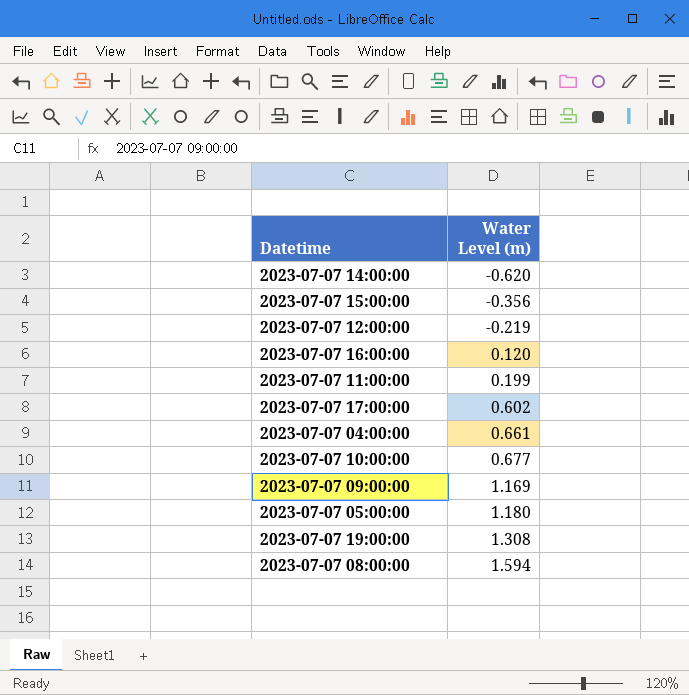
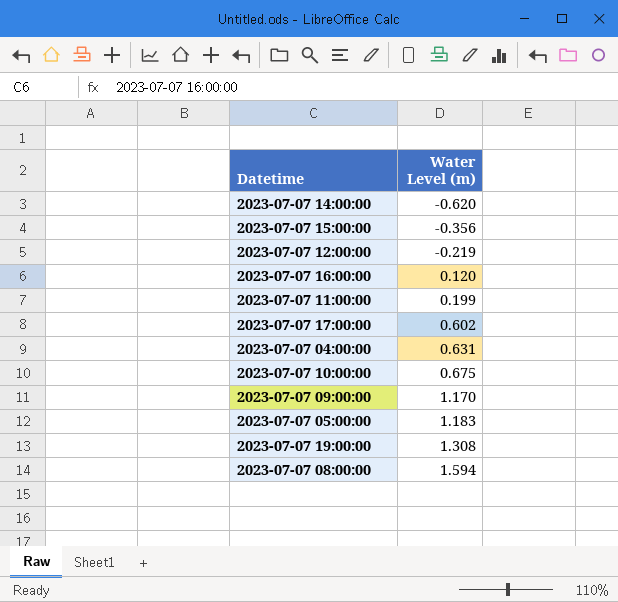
2023-07-07 04:00:00 | Water Level (m): 0.661 -> 0.631
2023-07-07 10:00:00 | Water Level (m): 0.677 -> 0.675
2023-07-07 09:00:00 | Water Level (m): 1.169 -> 1.170
2023-07-07 05:00:00 | Water Level (m): 1.180 -> 1.183

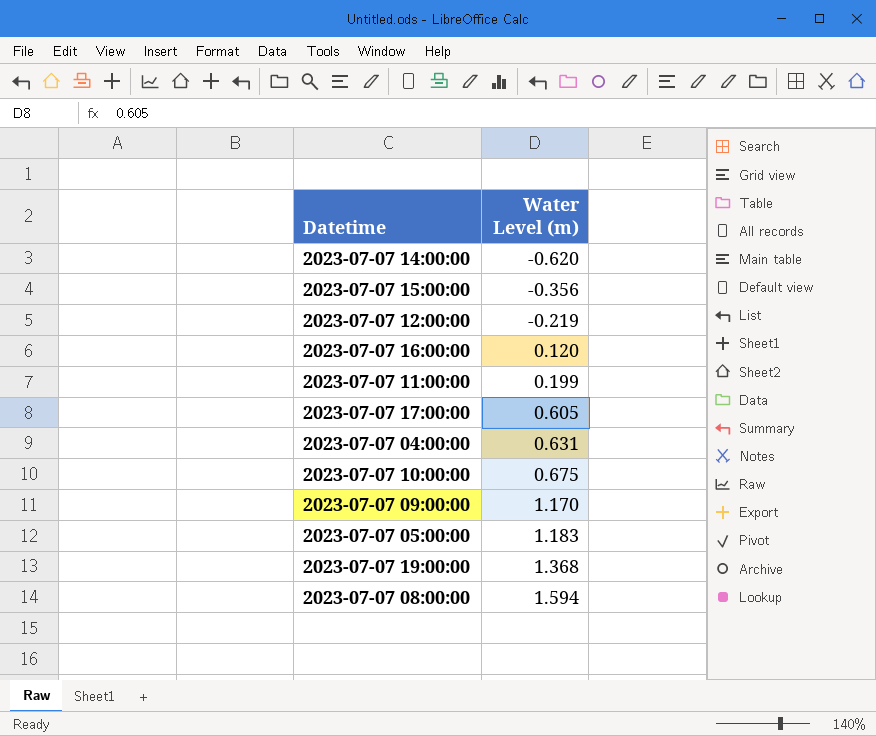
2023-07-07 17:00:00 | Water Level (m): 0.602 -> 0.605
2023-07-07 19:00:00 | Water Level (m): 1.308 -> 1.368

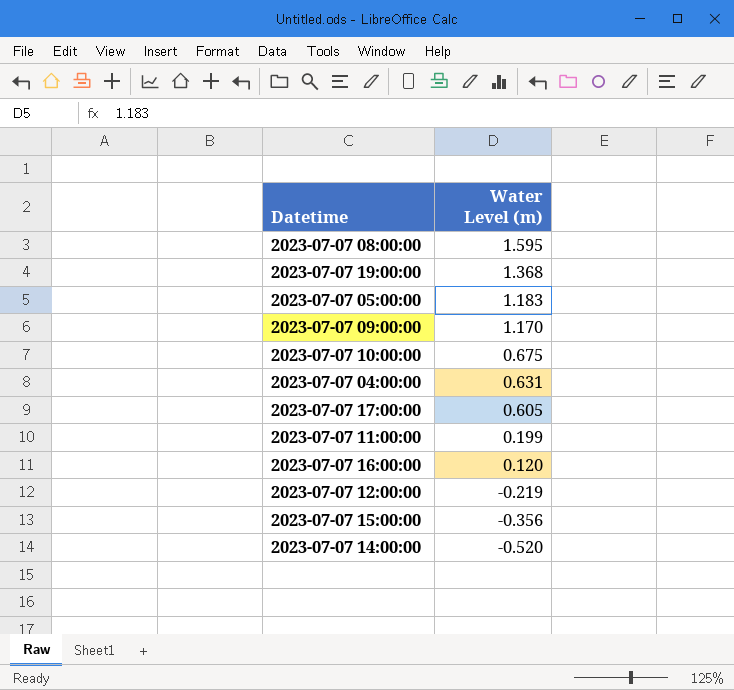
row order: Water Level (m) ascending -> Water Level (m) descending
2023-07-07 08:00:00 | Water Level (m): 1.594 -> 1.595
2023-07-07 14:00:00 | Water Level (m): -0.620 -> -0.520

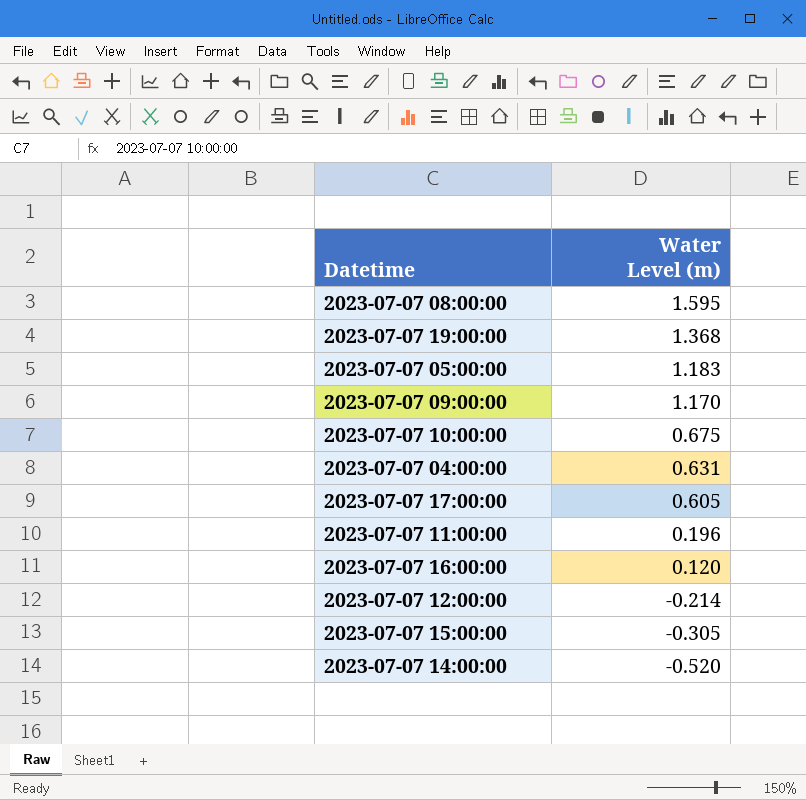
2023-07-07 11:00:00 | Water Level (m): 0.199 -> 0.196
2023-07-07 12:00:00 | Water Level (m): -0.219 -> -0.214
2023-07-07 15:00:00 | Water Level (m): -0.356 -> -0.305

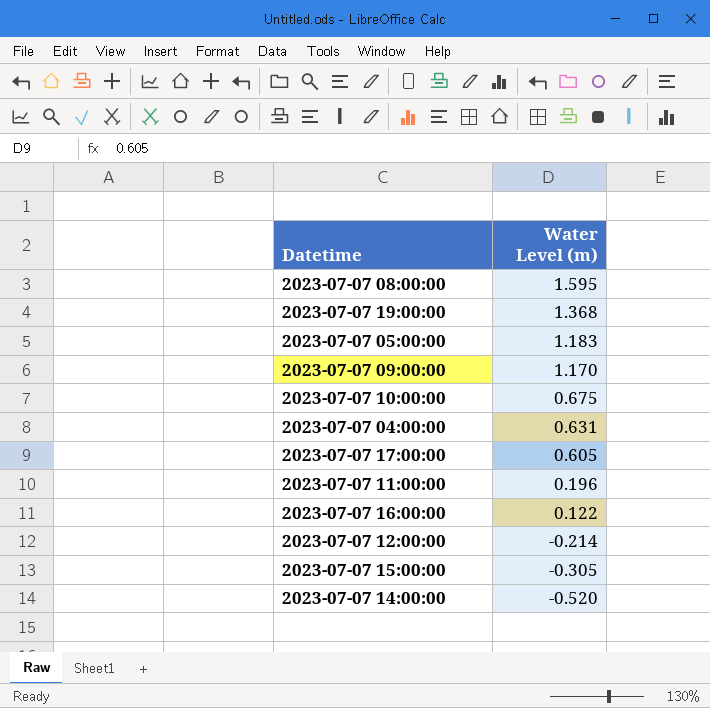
2023-07-07 16:00:00 | Water Level (m): 0.120 -> 0.122

